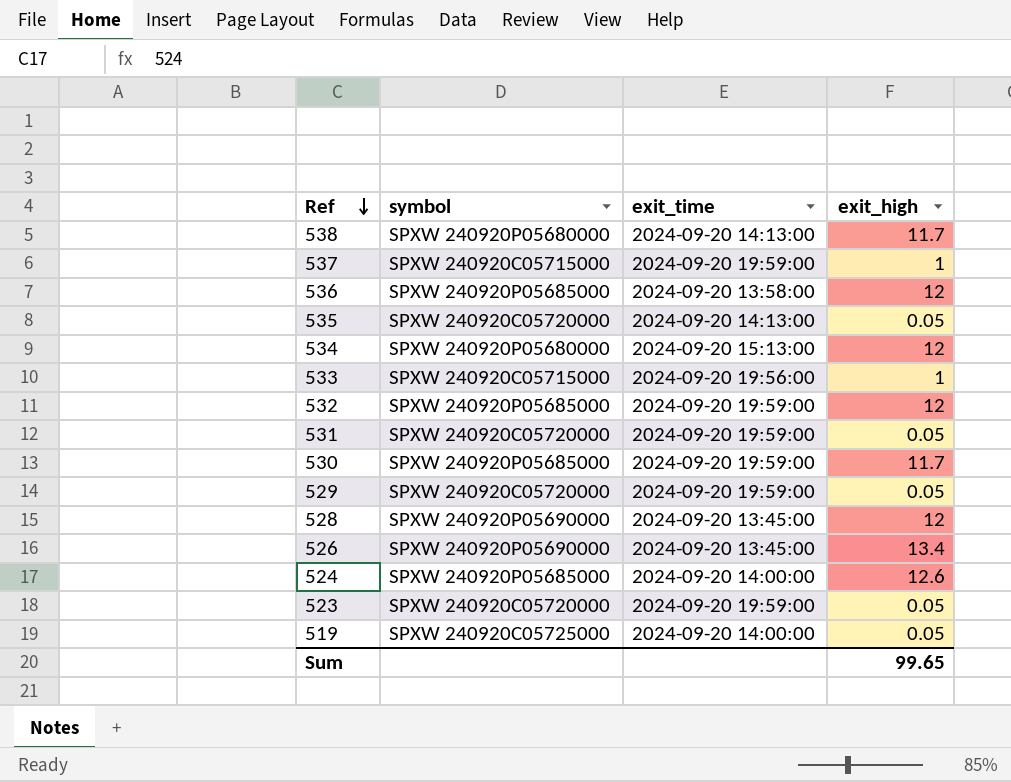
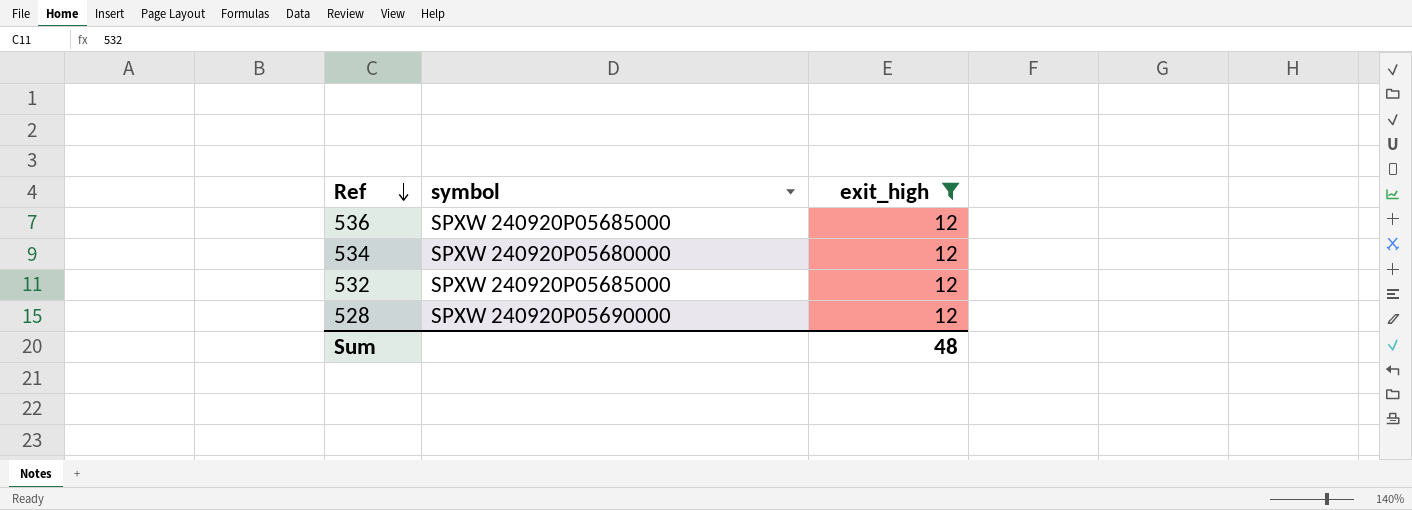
filter: none -> exit_high = 12
column exit_time | position: 3 -> none
Sum | exit_high: 99.65 -> 48

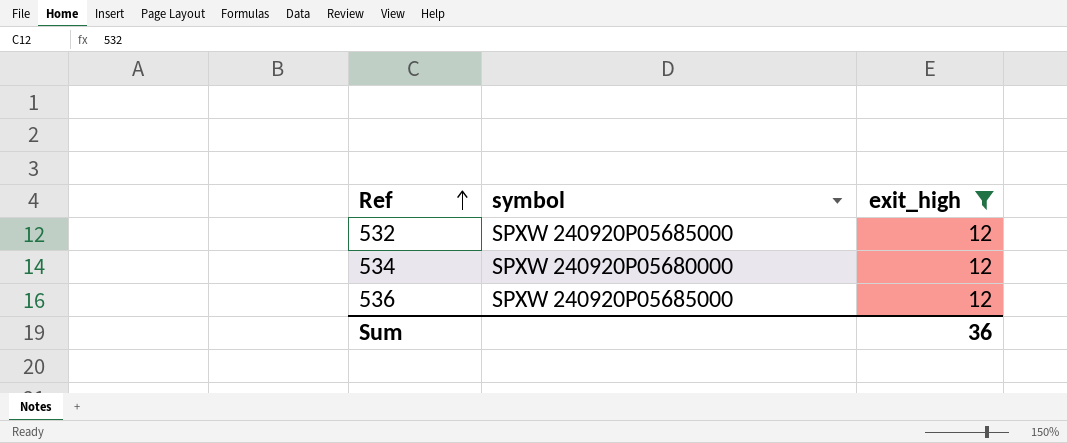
row order: Ref descending -> Ref ascending
row 528: SPXW 240920P05690000 | 12 -> none
Sum | exit_high: 48 -> 36

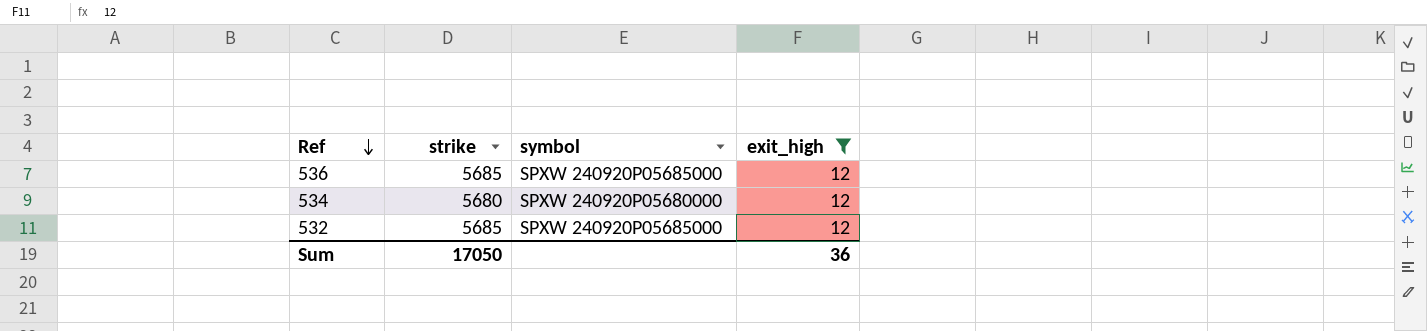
row order: Ref ascending -> Ref descending
column strike | position: none -> 2

